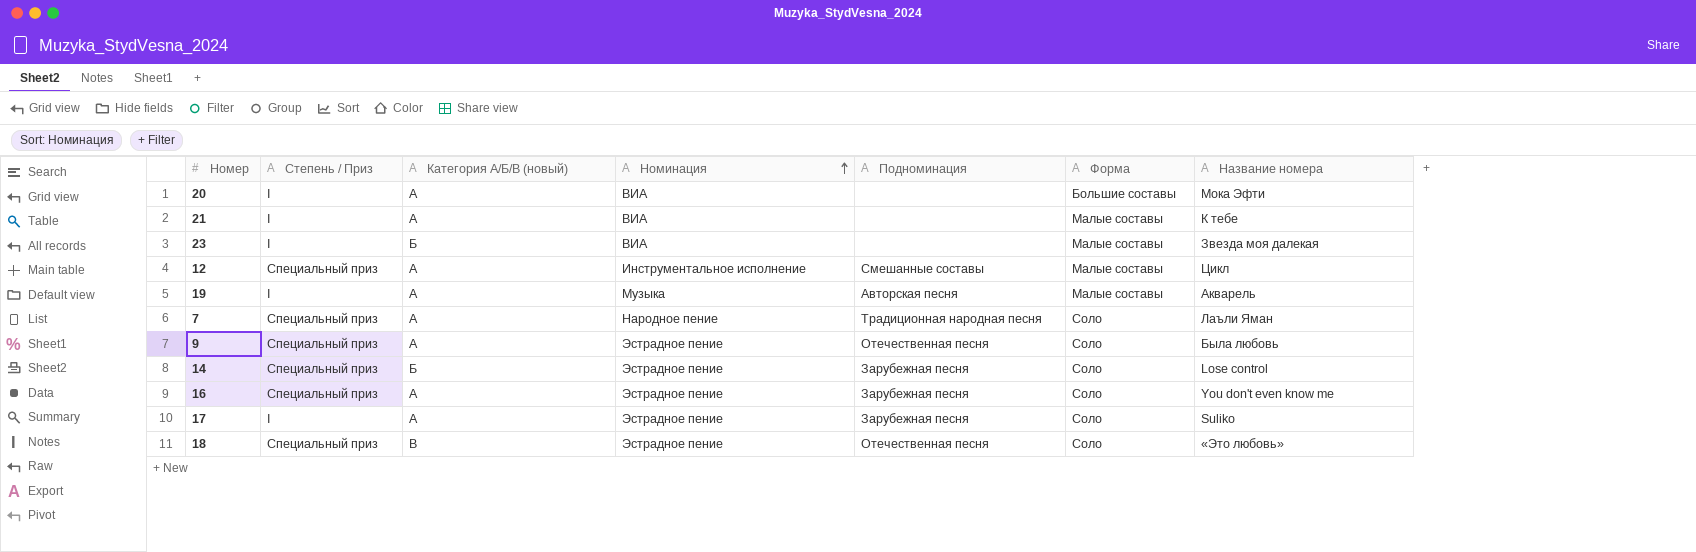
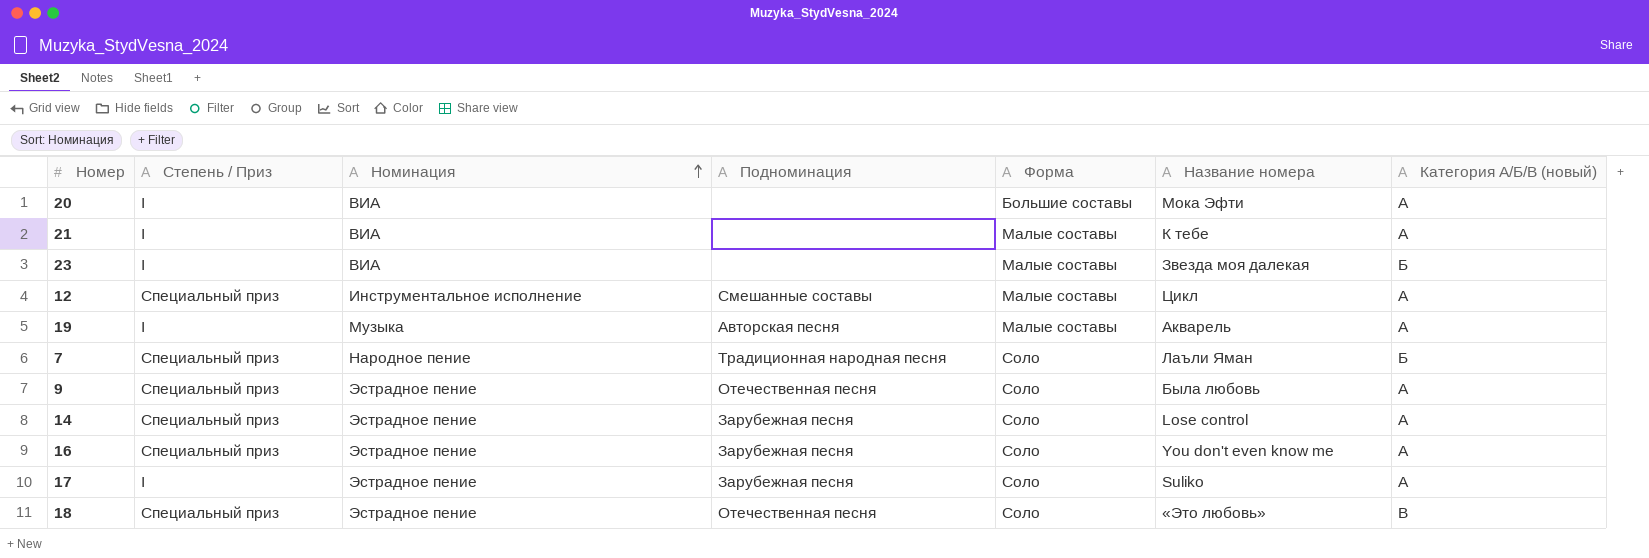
column Категория А/Б/В (новый) | position: 3 -> 7
7 | Категория А/Б/В (новый): А -> Б
14 | Категория А/Б/В (новый): Б -> А

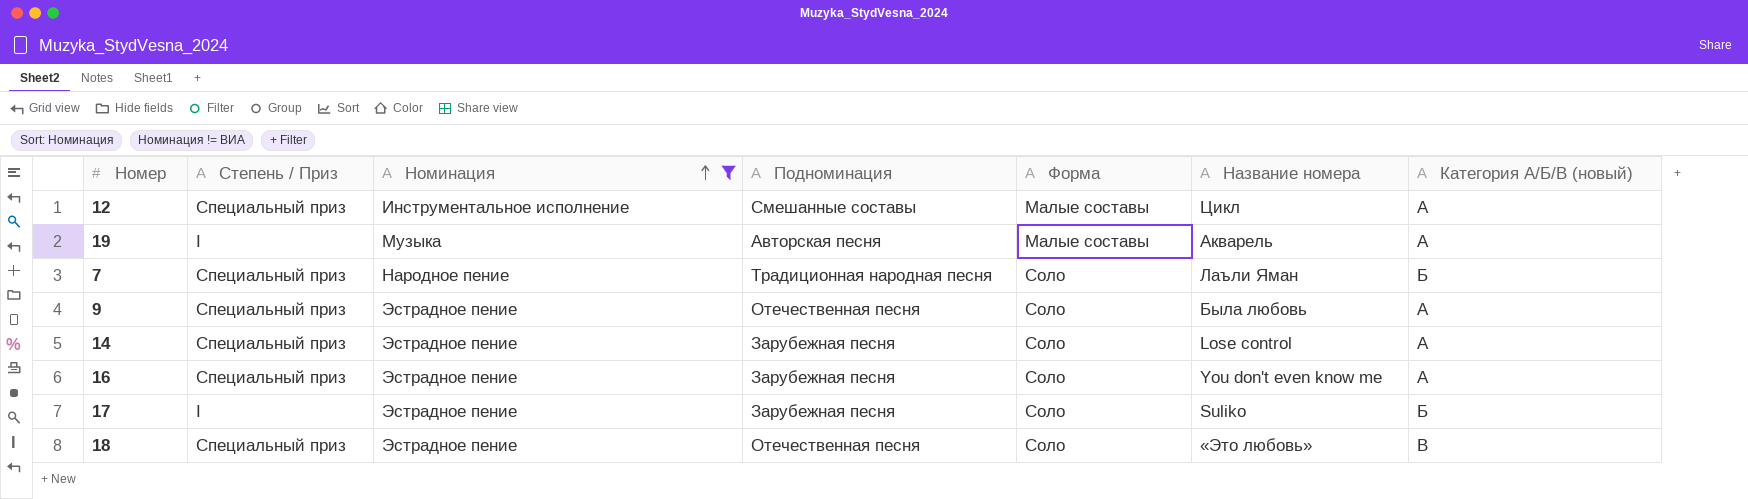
filter: none -> Номинация != ВИА
17 | Категория А/Б/В (новый): А -> Б

